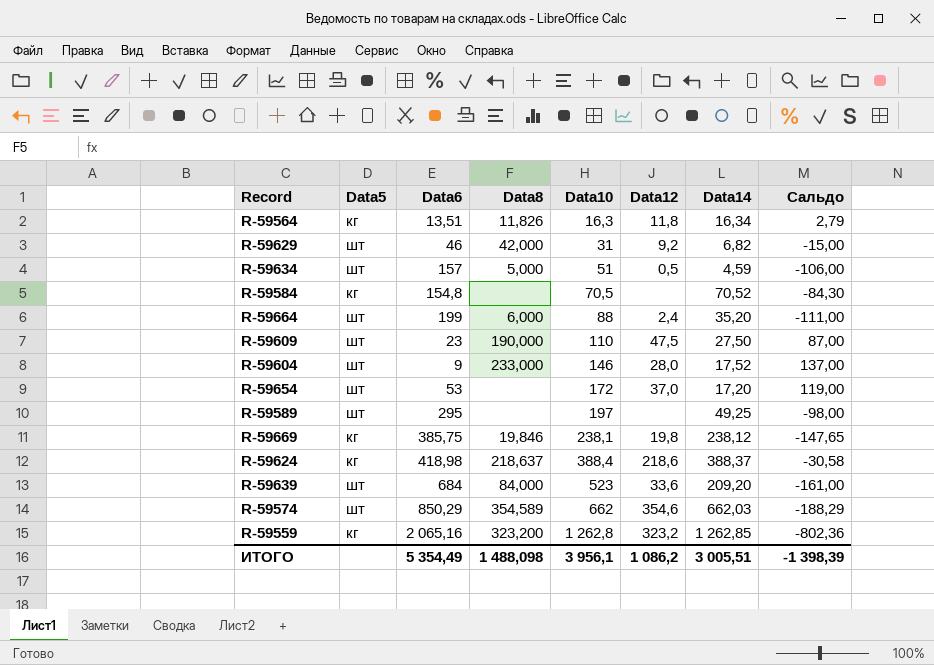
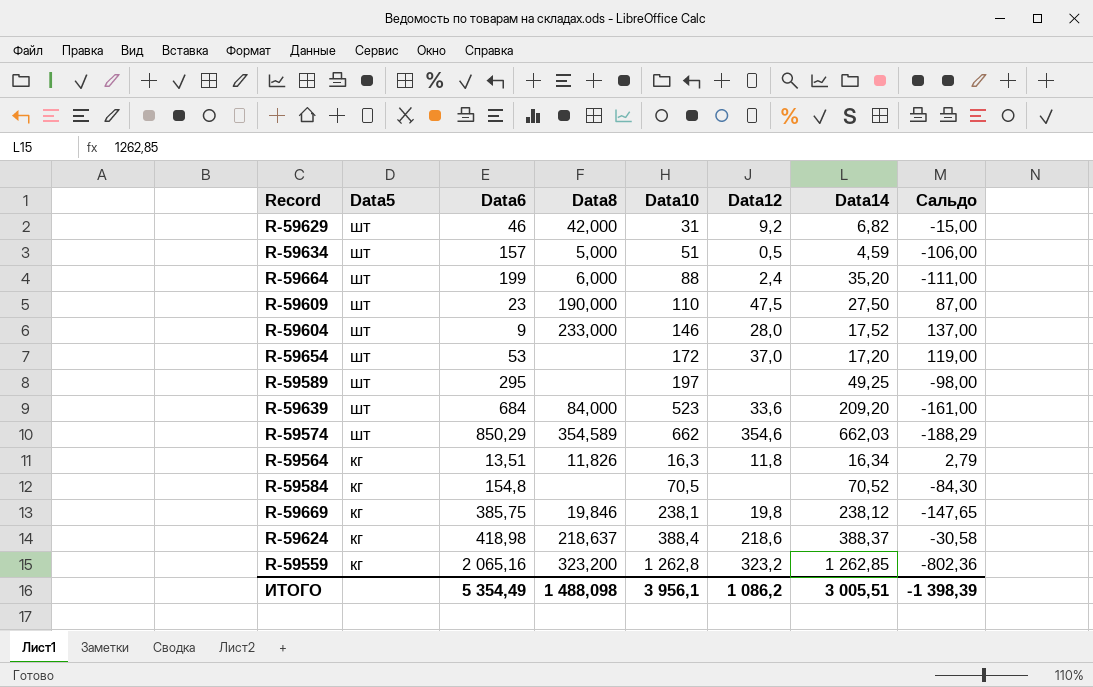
row order: Data10 ascending -> Data5 descending

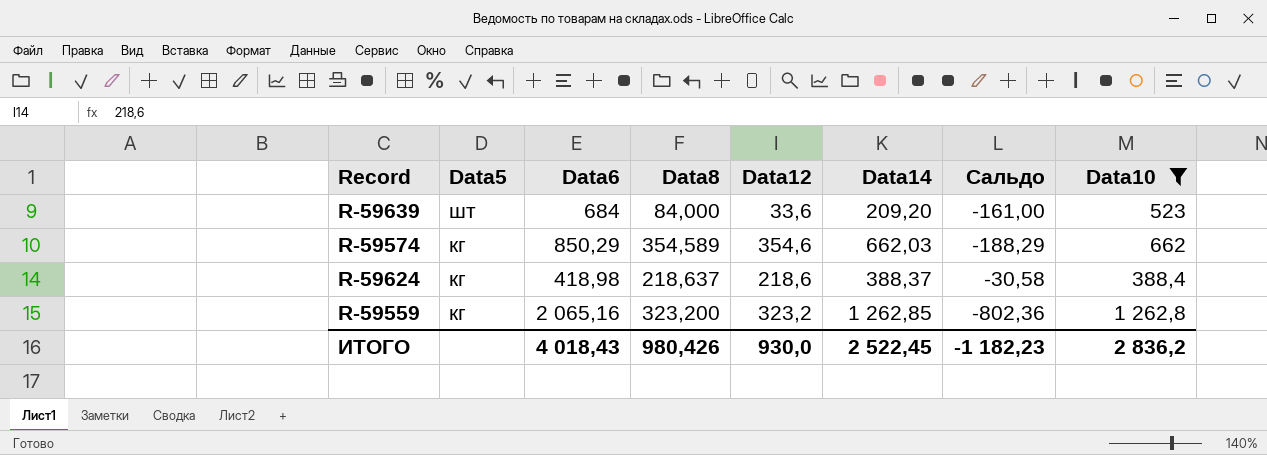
filter: none -> Data10 >= 388,4
column Data10 | position: 5 -> 8
R-59574 | Data5: шт -> кг
ИТОГО | Data6: 5 354,49 -> 4 018,43
ИТОГО | Data8: 1 488,098 -> 980,426
ИТОГО | Data12: 1 086,2 -> 930,0
ИТОГО | Data14: 3 005,51 -> 2 522,45
ИТОГО | Сальдо: -1 398,39 -> -1 182,23
ИТОГО | Data10: 3 956,1 -> 2 836,2

